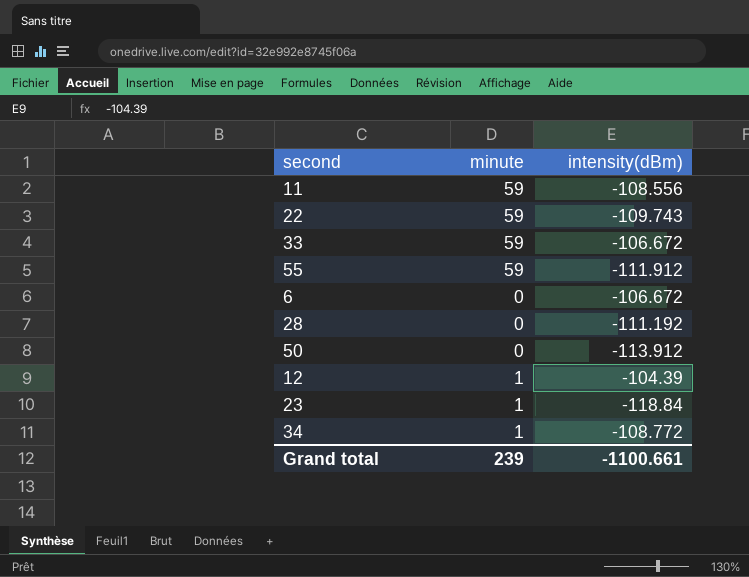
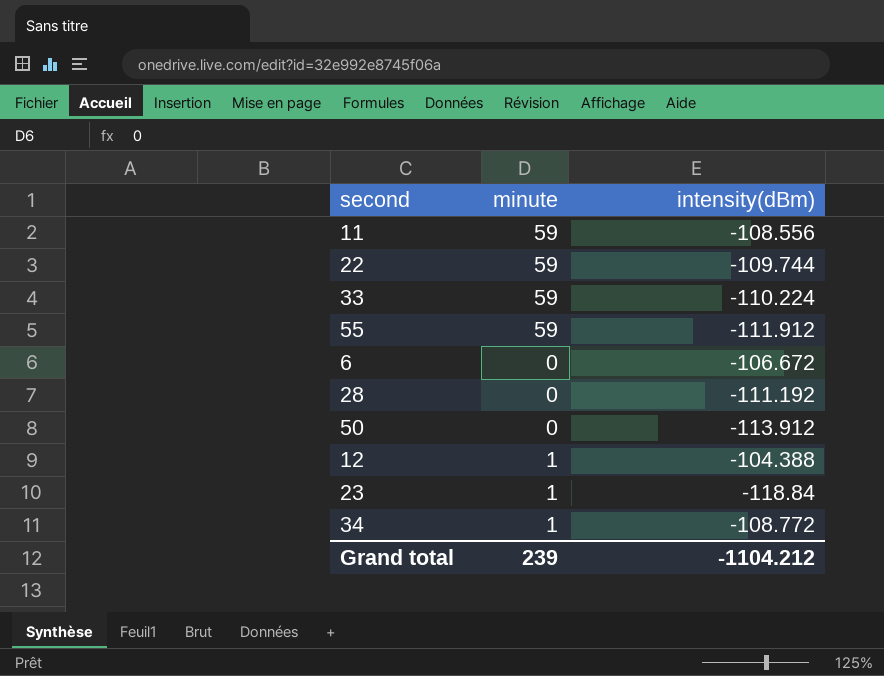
22 | intensity(dBm): -109.743 -> -109.744
33 | intensity(dBm): -106.672 -> -110.224
12 | intensity(dBm): -104.39 -> -104.388
Grand total | intensity(dBm): -1100.661 -> -1104.212

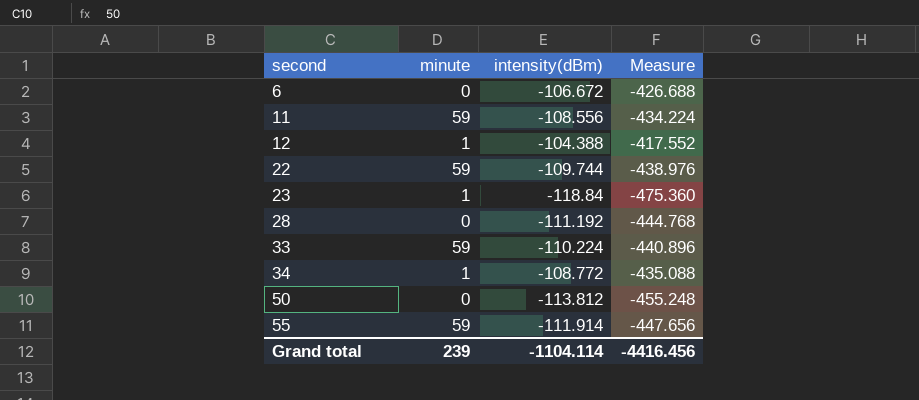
row order: none -> second ascending
column Measure | formula: none -> [intensity(dBm)] * 4
50 | intensity(dBm): -113.912 -> -113.812
55 | intensity(dBm): -111.912 -> -111.914
Grand total | intensity(dBm): -1104.212 -> -1104.114

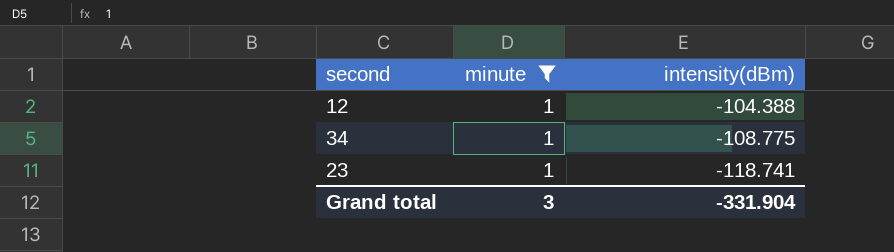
filter: none -> minute = 1
row order: second ascending -> intensity(dBm) descending
column Measure | formula: [intensity(dBm)] * 4 -> none
34 | intensity(dBm): -108.772 -> -108.775
23 | intensity(dBm): -118.84 -> -118.741
Grand total | minute: 239 -> 3
Grand total | intensity(dBm): -1104.114 -> -331.904

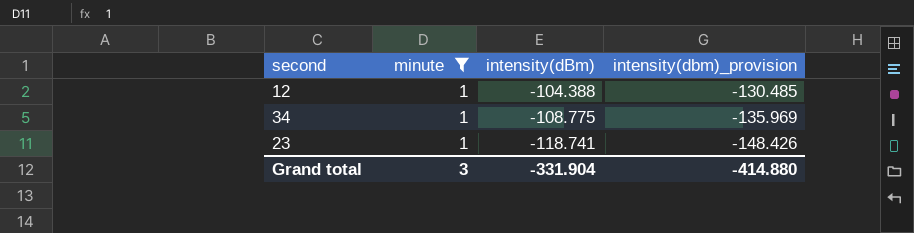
column intensity(dbm)_provision | formula: none -> [intensity(dBm)] * 1.25

